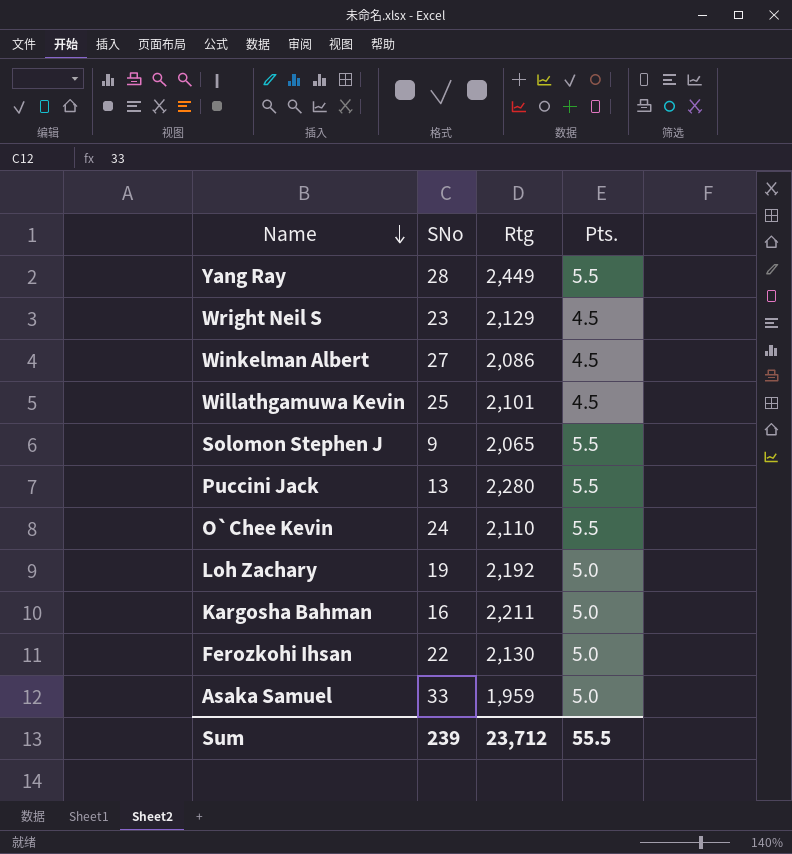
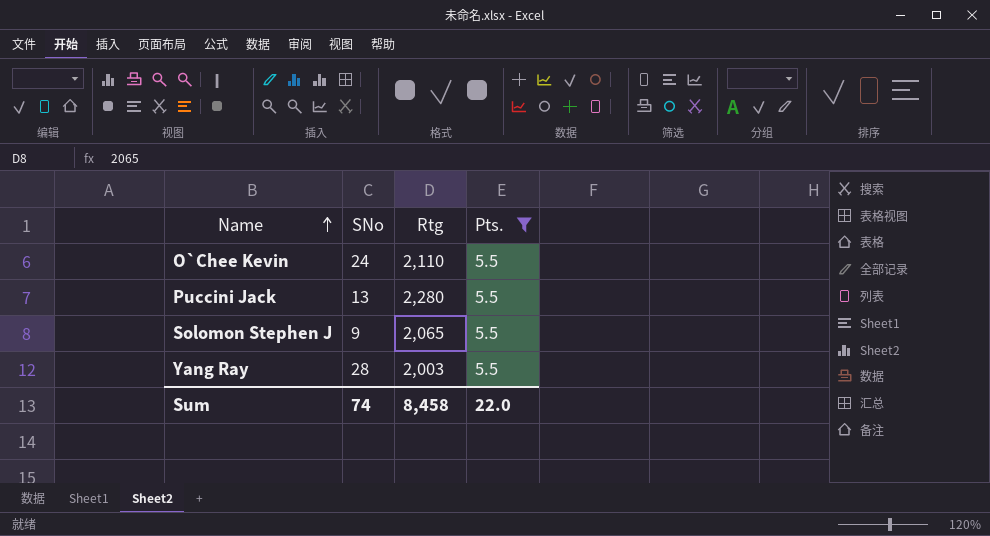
filter: none -> Pts. = 5.5
row order: Name descending -> Name ascending
Yang Ray | Rtg: 2,449 -> 2,003
Sum | SNo: 239 -> 74
Sum | Rtg: 23,712 -> 8,458
Sum | Pts.: 55.5 -> 22.0

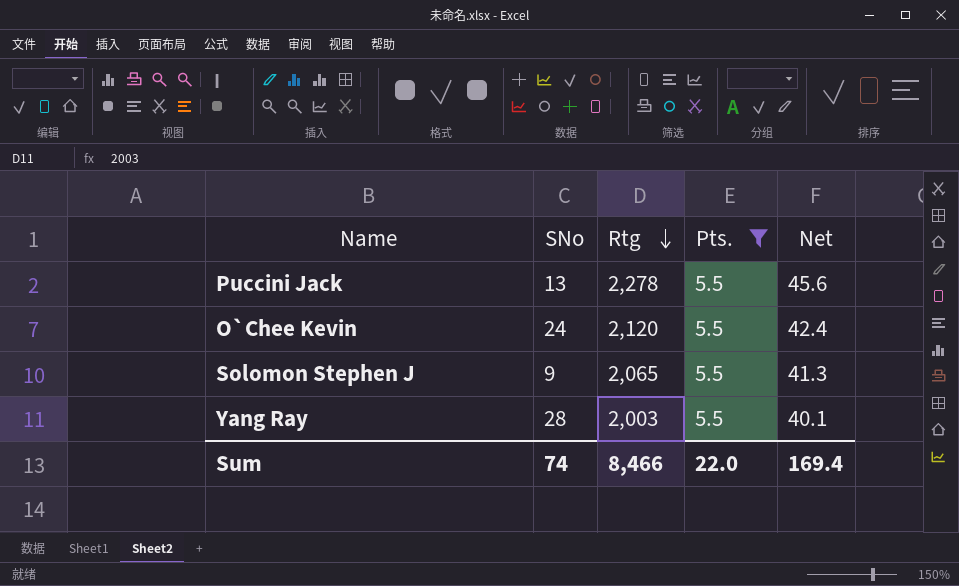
row order: Name ascending -> Rtg descending
column Net | formula: none -> [Rtg] * 0.02
Puccini Jack | Rtg: 2,280 -> 2,278
O`Chee Kevin | Rtg: 2,110 -> 2,120
Sum | Rtg: 8,458 -> 8,466

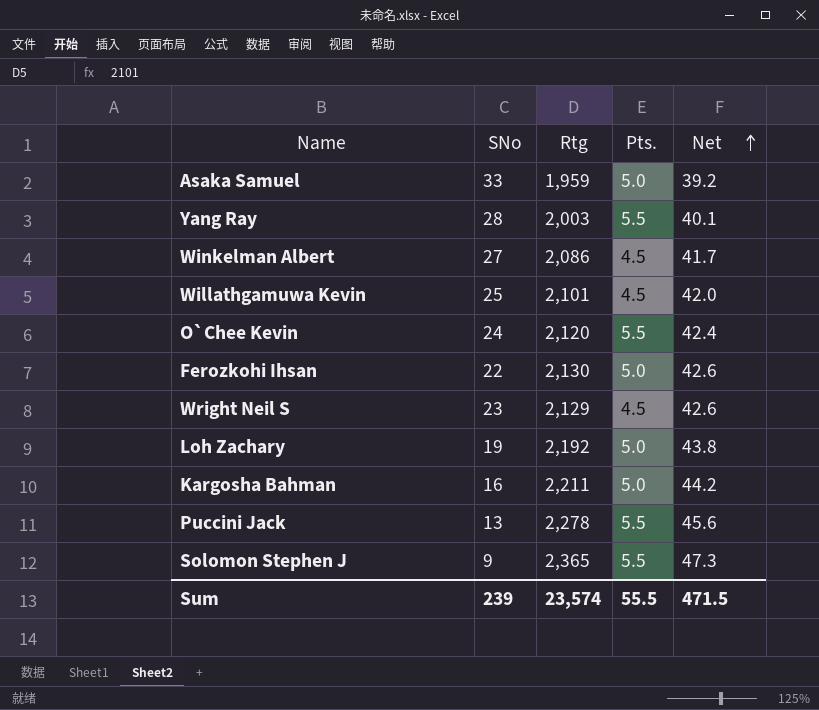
filter: Pts. = 5.5 -> none
row order: Rtg descending -> Net ascending
Solomon Stephen J | Rtg: 2,065 -> 2,365
Solomon Stephen J | Net: 41.3 -> 47.3
Sum | SNo: 74 -> 239
Sum | Rtg: 8,466 -> 23,574
Sum | Pts.: 22.0 -> 55.5
Sum | Net: 169.4 -> 471.5

